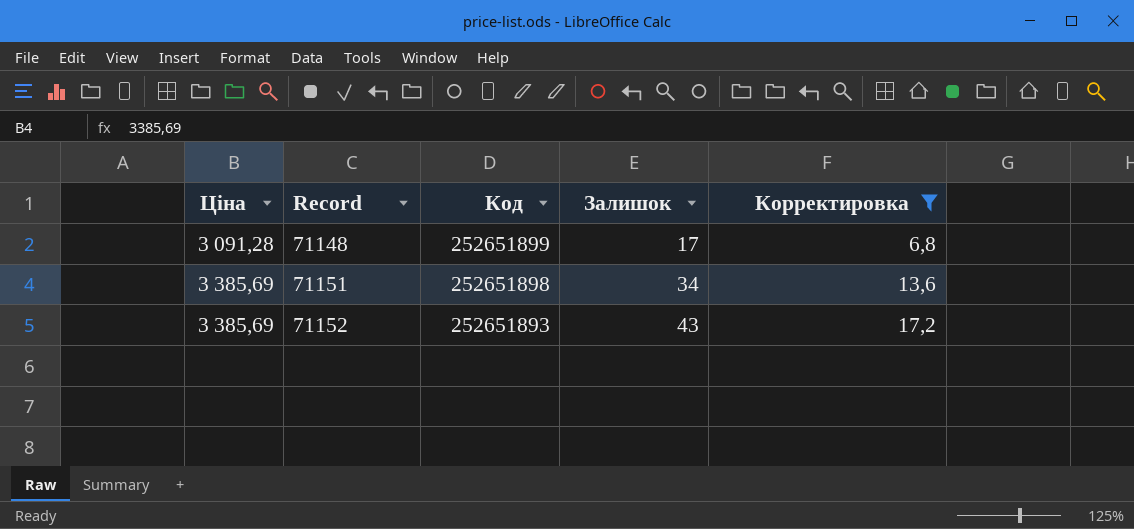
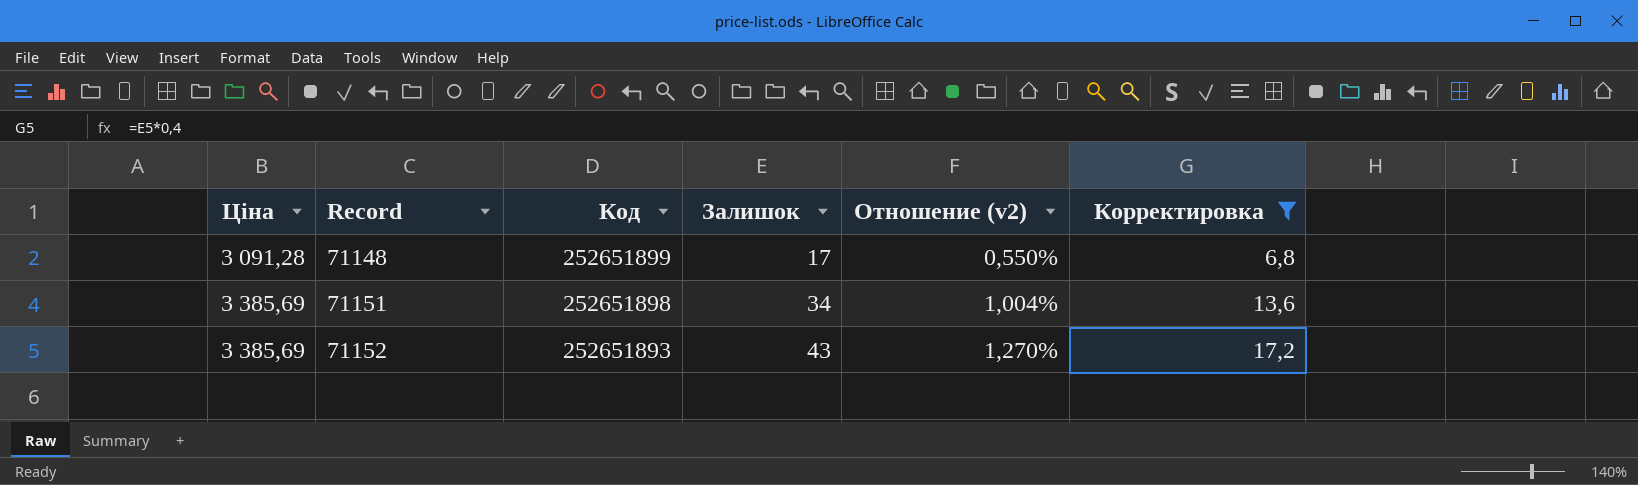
column Отношение (v2) | formula: none -> [Залишок] / [Ціна]

